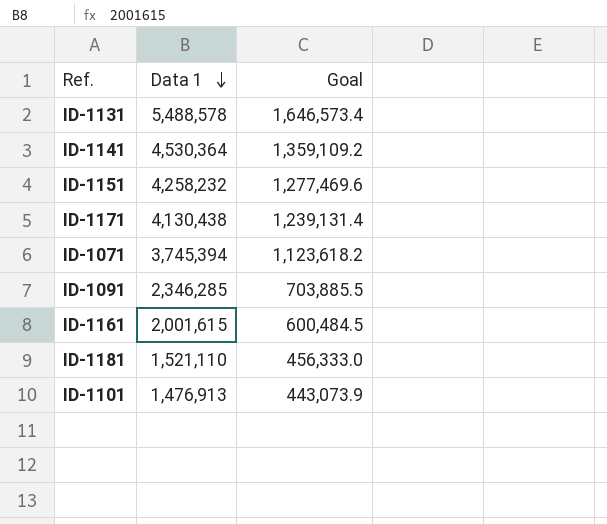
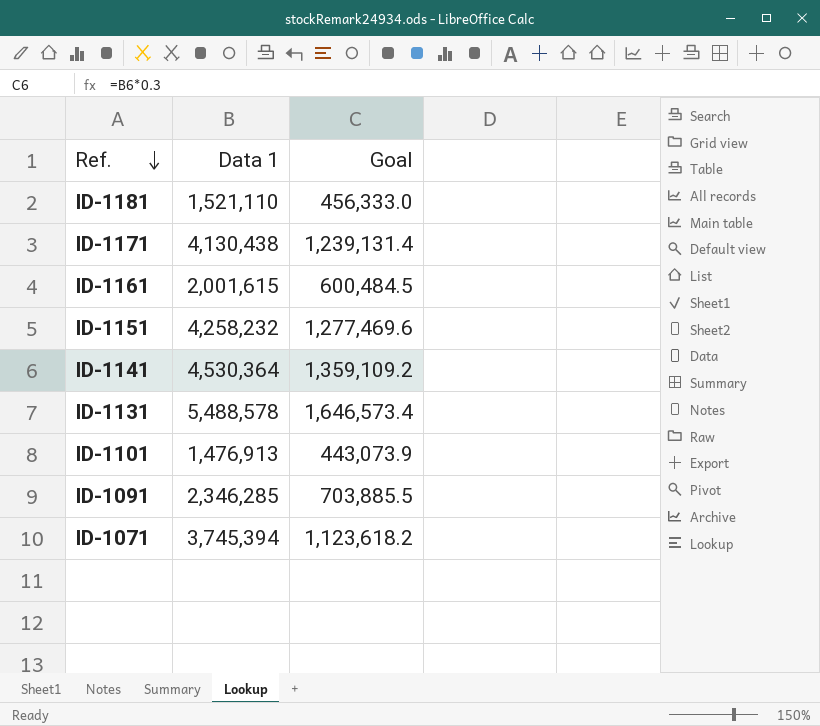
row order: Data 1 descending -> Ref. descending

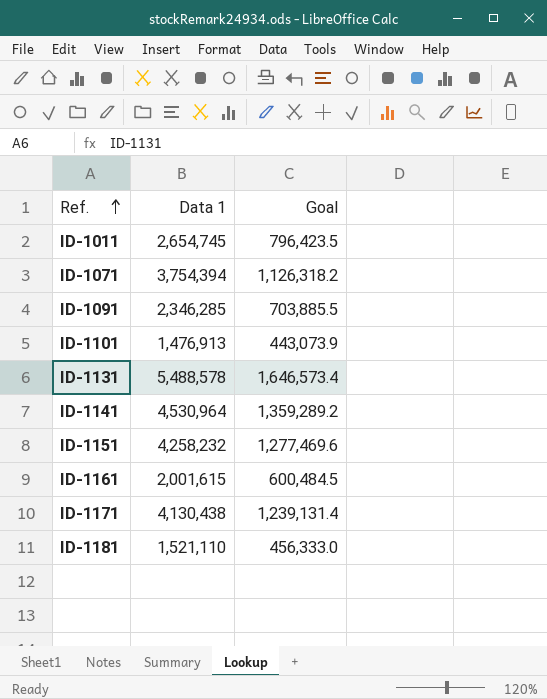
row order: Ref. descending -> Ref. ascending
row ID-1011: none -> 2,654,745 | 796,423.5
ID-1071 | Data 1: 3,745,394 -> 3,754,394
ID-1071 | Goal: 1,123,618.2 -> 1,126,318.2
ID-1141 | Data 1: 4,530,364 -> 4,530,964
ID-1141 | Goal: 1,359,109.2 -> 1,359,289.2

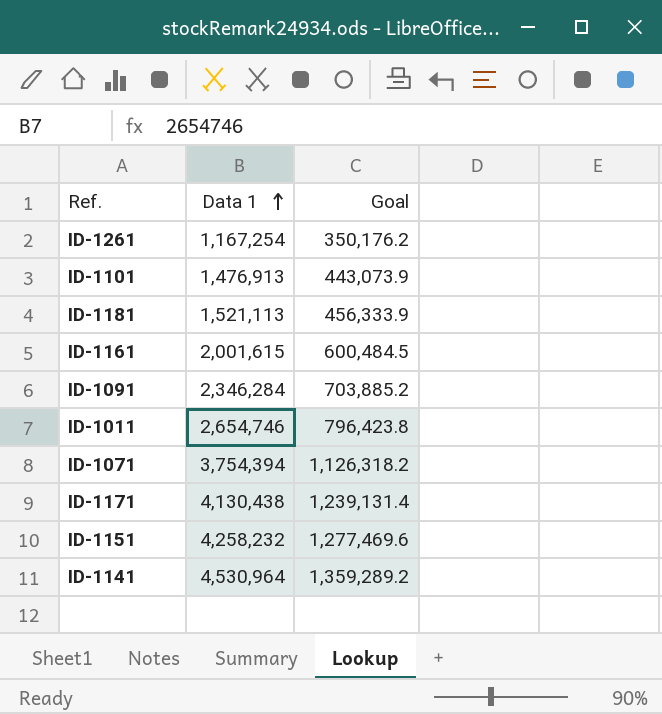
row order: Ref. ascending -> Data 1 ascending
row ID-1131: 5,488,578 | 1,646,573.4 -> none
row ID-1261: none -> 1,167,254 | 350,176.2
ID-1181 | Data 1: 1,521,110 -> 1,521,113
ID-1181 | Goal: 456,333.0 -> 456,333.9
ID-1091 | Data 1: 2,346,285 -> 2,346,284
ID-1091 | Goal: 703,885.5 -> 703,885.2
ID-1011 | Data 1: 2,654,745 -> 2,654,746
ID-1011 | Goal: 796,423.5 -> 796,423.8

